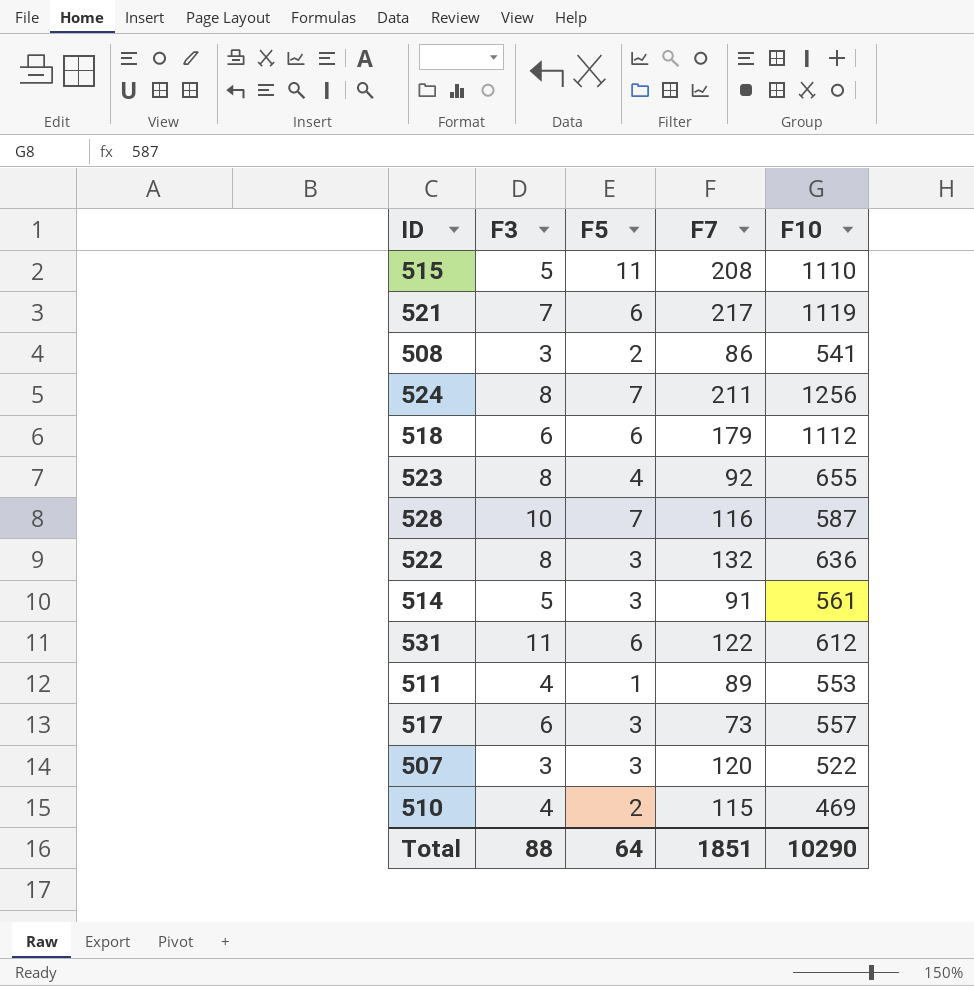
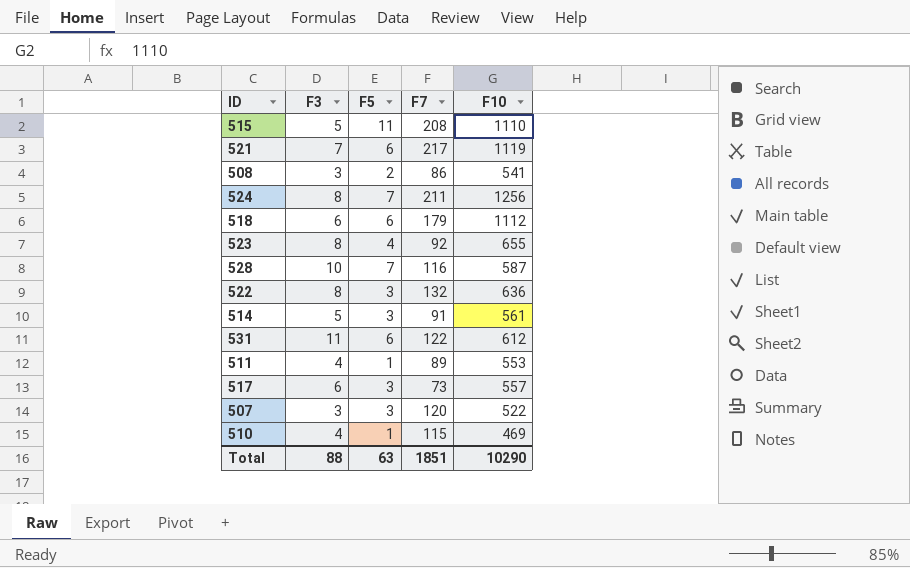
510 | F5: 2 -> 1
Total | F5: 64 -> 63

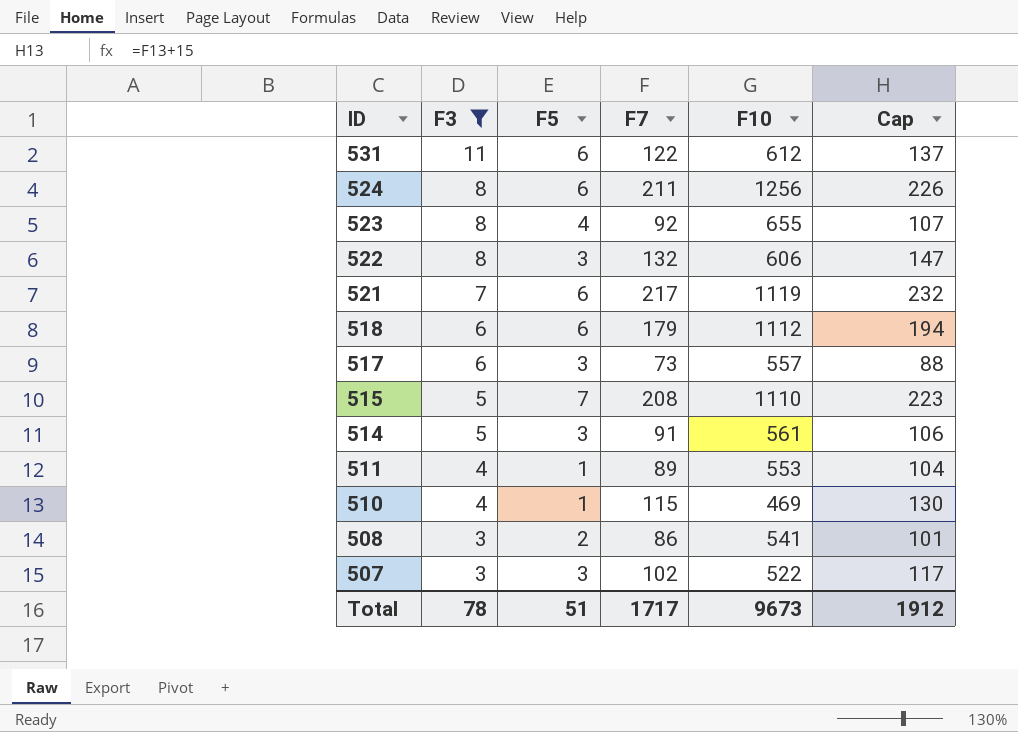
filter: none -> F3 != 10
row order: none -> ID descending
column Cap | formula: none -> [F7] + 15
524 | F5: 7 -> 6
522 | F10: 636 -> 606
515 | F5: 11 -> 7
507 | F7: 120 -> 102
Total | F3: 88 -> 78
Total | F5: 63 -> 51
Total | F7: 1851 -> 1717
Total | F10: 10290 -> 9673

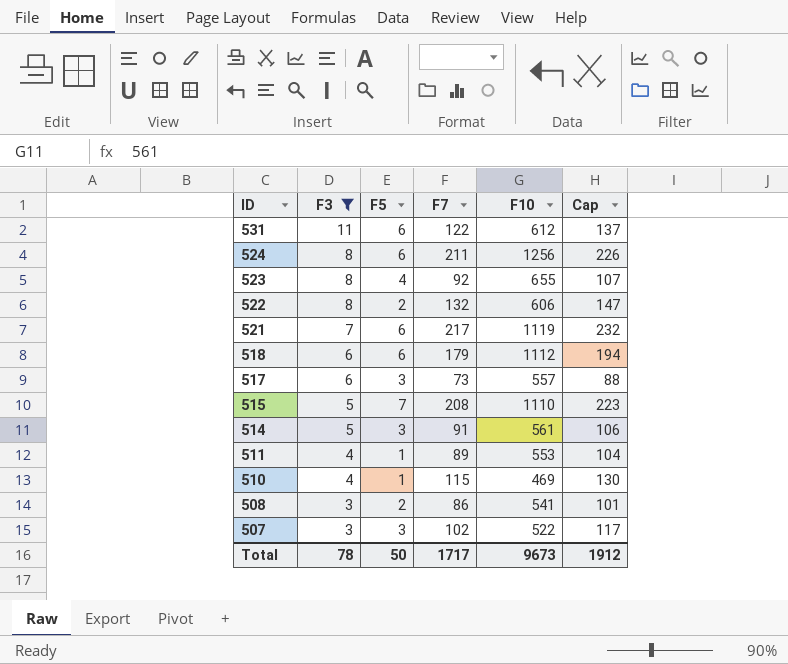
522 | F5: 3 -> 2
Total | F5: 51 -> 50

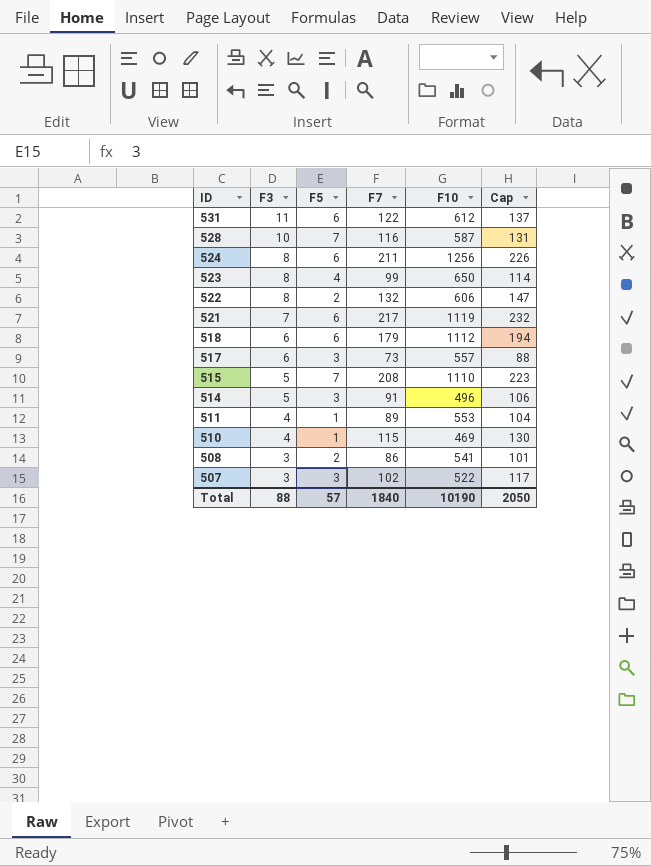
filter: F3 != 10 -> none
523 | F7: 92 -> 99
523 | F10: 655 -> 650
523 | Cap: 107 -> 114
514 | F10: 561 -> 496
Total | F3: 78 -> 88
Total | F5: 50 -> 57
Total | F7: 1717 -> 1840
Total | F10: 9673 -> 10190
Total | Cap: 1912 -> 2050

